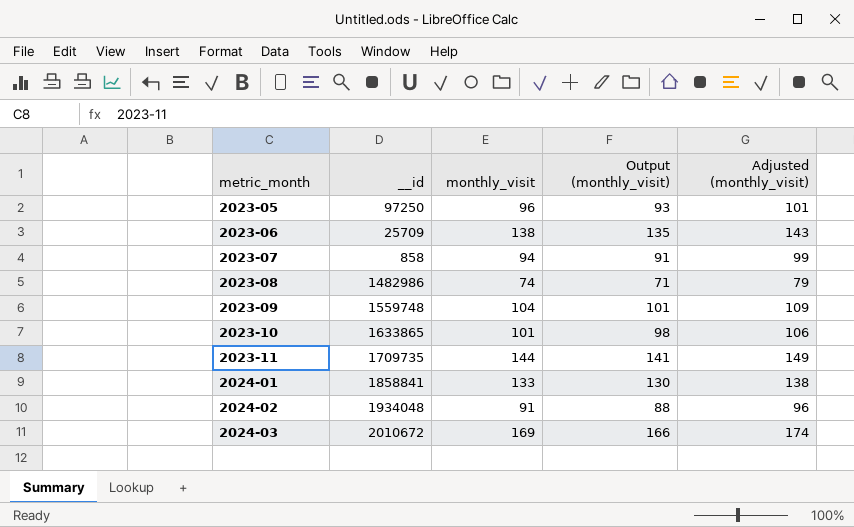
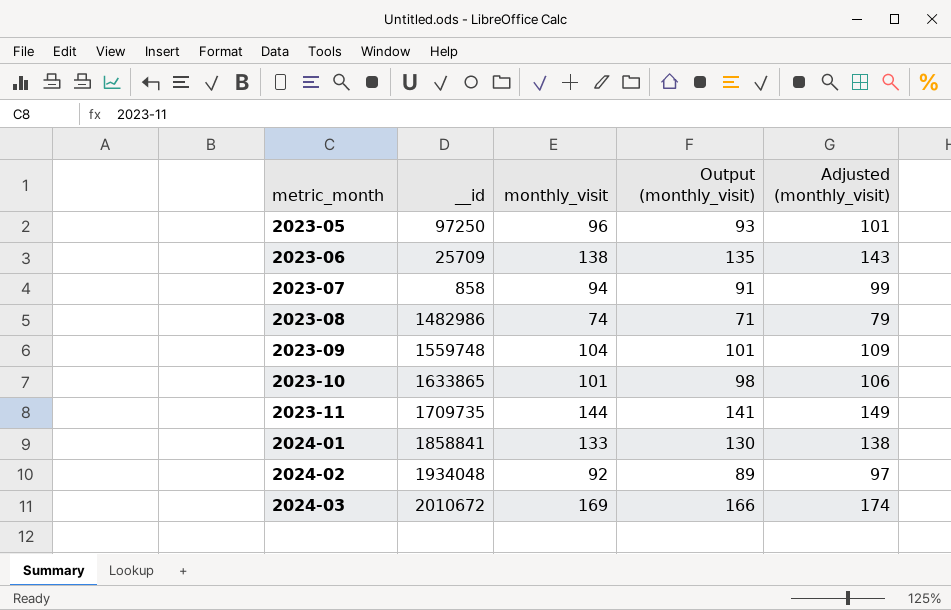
2024-02 | monthly_visit: 91 -> 92
2024-02 | Output (monthly_visit): 88 -> 89
2024-02 | Adjusted (monthly_visit): 96 -> 97

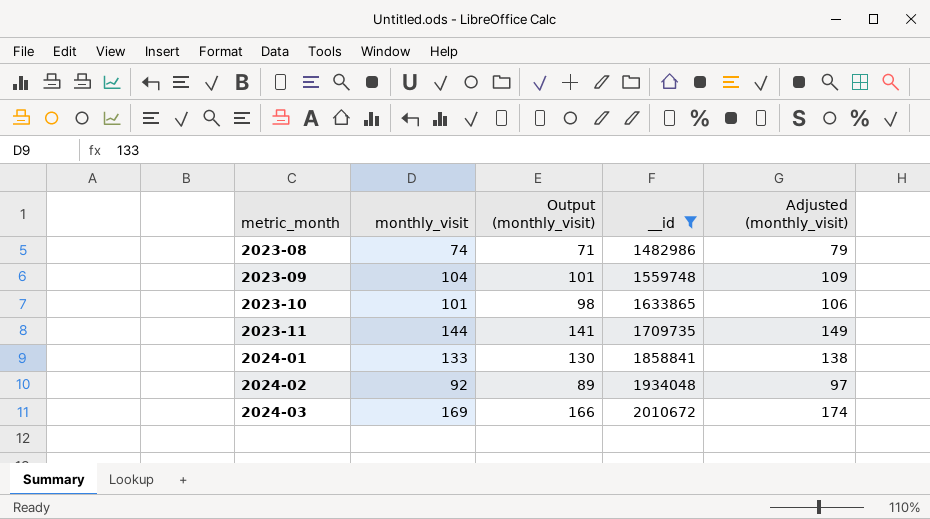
filter: none -> __id >= 1482986
column __id | position: 2 -> 4

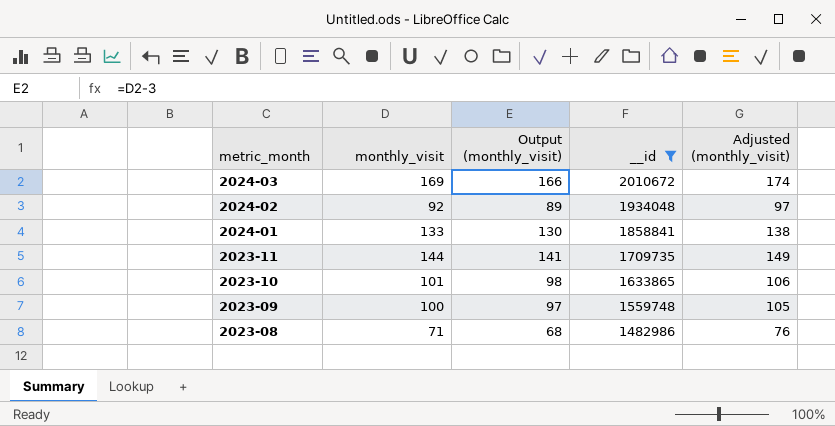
row order: metric_month ascending -> metric_month descending
2023-09 | monthly_visit: 104 -> 100
2023-09 | Output (monthly_visit): 101 -> 97
2023-09 | Adjusted (monthly_visit): 109 -> 105
2023-08 | monthly_visit: 74 -> 71
2023-08 | Output (monthly_visit): 71 -> 68
2023-08 | Adjusted (monthly_visit): 79 -> 76

